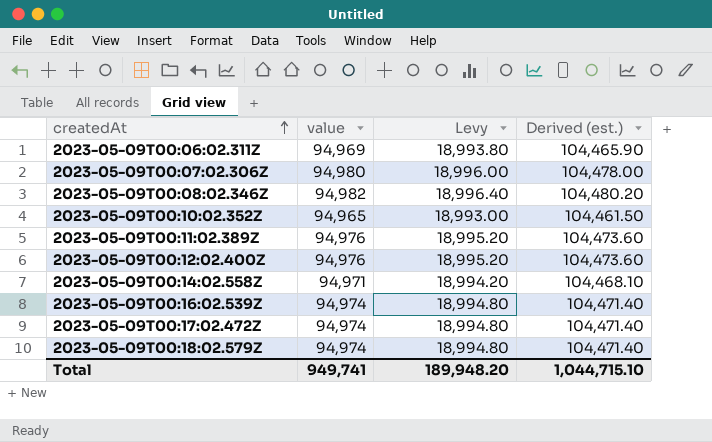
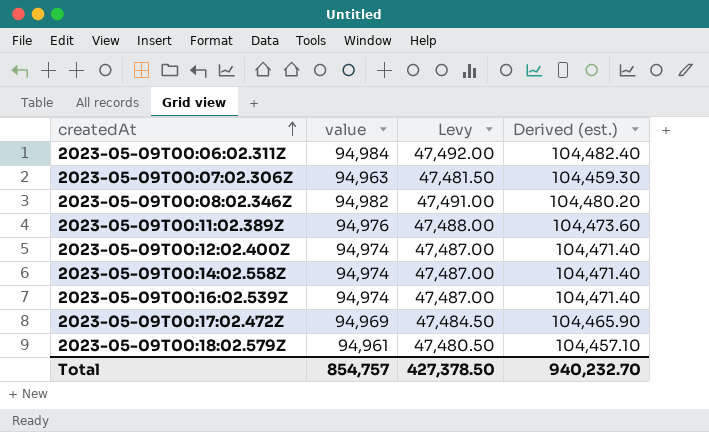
column Levy | formula: [value] * 0.2 -> [value] * 0.5
row 2023-05-09T00:10:02.352Z: 94,965 | 18,993.00 | 104,461.50 -> none
2023-05-09T00:06:02.311Z | value: 94,969 -> 94,984
2023-05-09T00:06:02.311Z | Derived (est.): 104,465.90 -> 104,482.40
2023-05-09T00:07:02.306Z | value: 94,980 -> 94,963
2023-05-09T00:07:02.306Z | Derived (est.): 104,478.00 -> 104,459.30
2023-05-09T00:12:02.400Z | value: 94,976 -> 94,974
2023-05-09T00:12:02.400Z | Derived (est.): 104,473.60 -> 104,471.40
2023-05-09T00:14:02.558Z | value: 94,971 -> 94,974
2023-05-09T00:14:02.558Z | Derived (est.): 104,468.10 -> 104,471.40
2023-05-09T00:17:02.472Z | value: 94,974 -> 94,969
2023-05-09T00:17:02.472Z | Derived (est.): 104,471.40 -> 104,465.90
2023-05-09T00:18:02.579Z | value: 94,974 -> 94,961
2023-05-09T00:18:02.579Z | Derived (est.): 104,471.40 -> 104,457.10
Total | value: 949,741 -> 854,757
Total | Levy: 189,948.20 -> 427,378.50
Total | Derived (est.): 1,044,715.10 -> 940,232.70

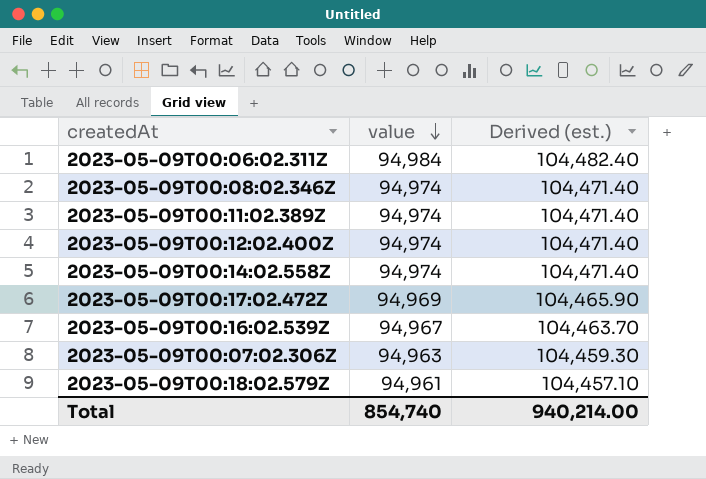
row order: createdAt ascending -> value descending
column Levy | formula: [value] * 0.5 -> none
2023-05-09T00:08:02.346Z | value: 94,982 -> 94,974
2023-05-09T00:08:02.346Z | Derived (est.): 104,480.20 -> 104,471.40
2023-05-09T00:11:02.389Z | value: 94,976 -> 94,974
2023-05-09T00:11:02.389Z | Derived (est.): 104,473.60 -> 104,471.40
2023-05-09T00:16:02.539Z | value: 94,974 -> 94,967
2023-05-09T00:16:02.539Z | Derived (est.): 104,471.40 -> 104,463.70
Total | value: 854,757 -> 854,740
Total | Derived (est.): 940,232.70 -> 940,214.00

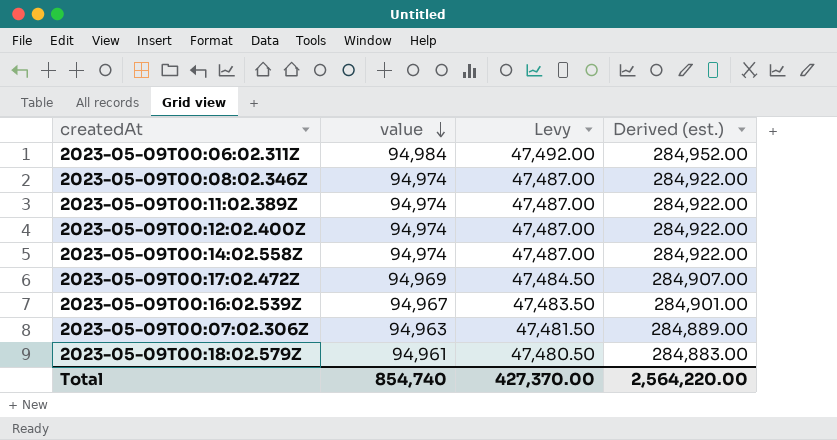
column Levy | formula: none -> [value] * 0.5
column Derived (est.) | formula: [value] * 1.1 -> [value] * 3
Total | Derived (est.): 940,214.00 -> 2,564,220.00

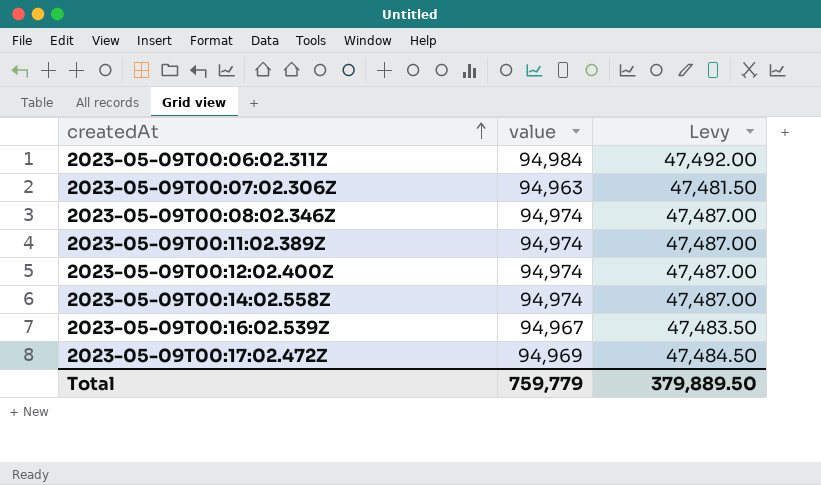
row order: value descending -> createdAt ascending
column Derived (est.) | formula: [value] * 3 -> none
row 2023-05-09T00:18:02.579Z: 94,961 | 47,480.50 | 284,883.00 -> none
Total | value: 854,740 -> 759,779
Total | Levy: 427,370.00 -> 379,889.50

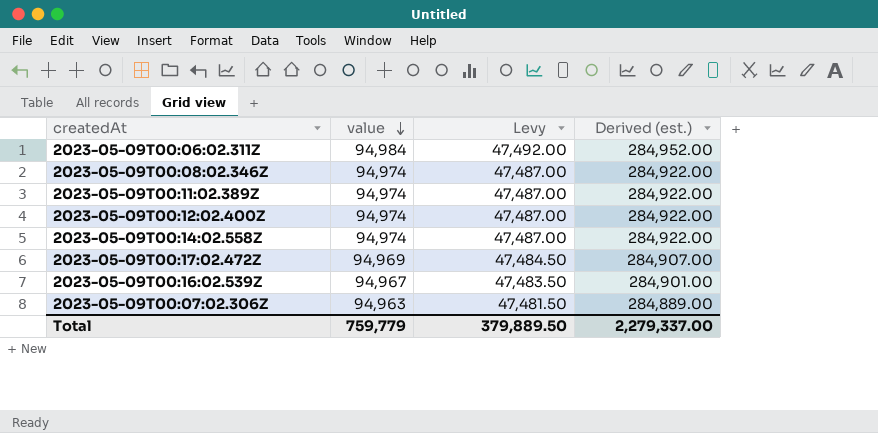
row order: createdAt ascending -> value descending
column Derived (est.) | formula: none -> [value] * 3

